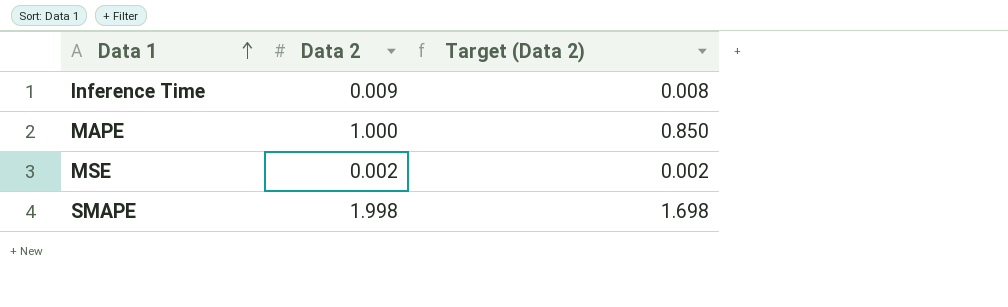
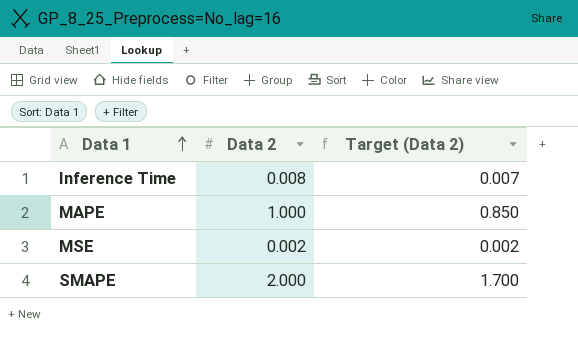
Inference Time | Data 2: 0.009 -> 0.008
Inference Time | Target (Data 2): 0.008 -> 0.007
SMAPE | Data 2: 1.998 -> 2.000
SMAPE | Target (Data 2): 1.698 -> 1.700

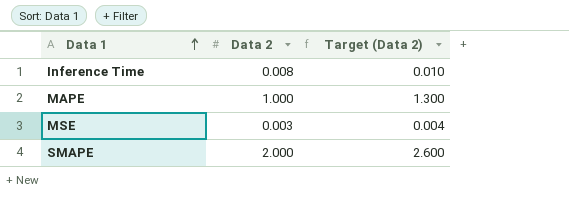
column Target (Data 2) | formula: [Data 2] * 0.85 -> [Data 2] * 1.3
MSE | Data 2: 0.002 -> 0.003

